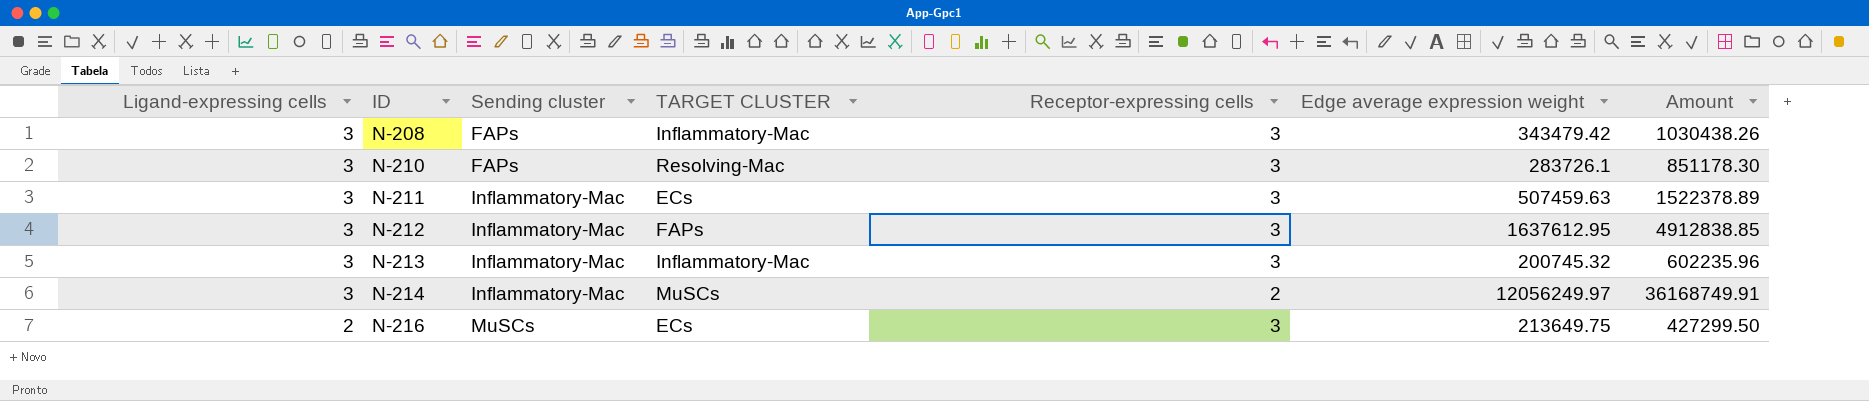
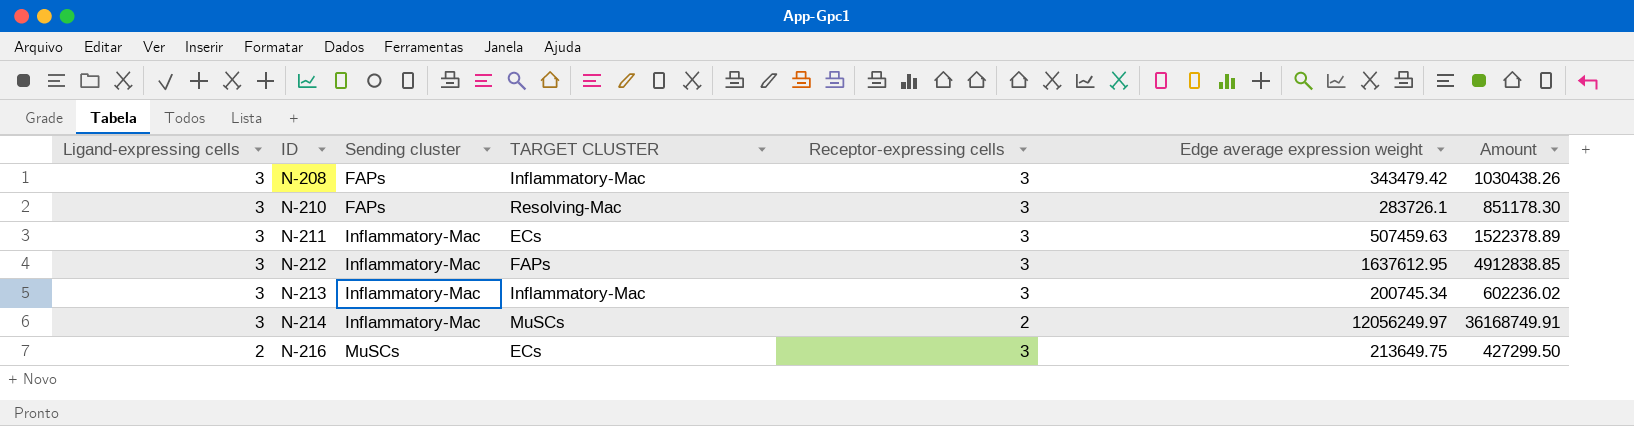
N-213 | Edge average expression weight: 200745.32 -> 200745.34
N-213 | Amount: 602235.96 -> 602236.02

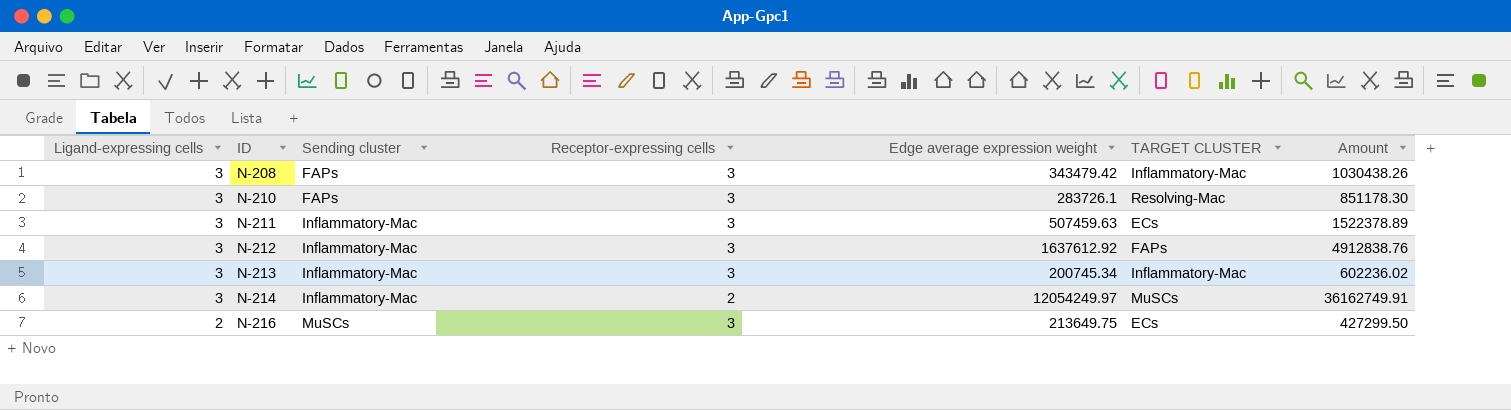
column TARGET CLUSTER | position: 4 -> 6
N-212 | Edge average expression weight: 1637612.95 -> 1637612.92
N-212 | Amount: 4912838.85 -> 4912838.76
N-214 | Edge average expression weight: 12056249.97 -> 12054249.97
N-214 | Amount: 36168749.91 -> 36162749.91

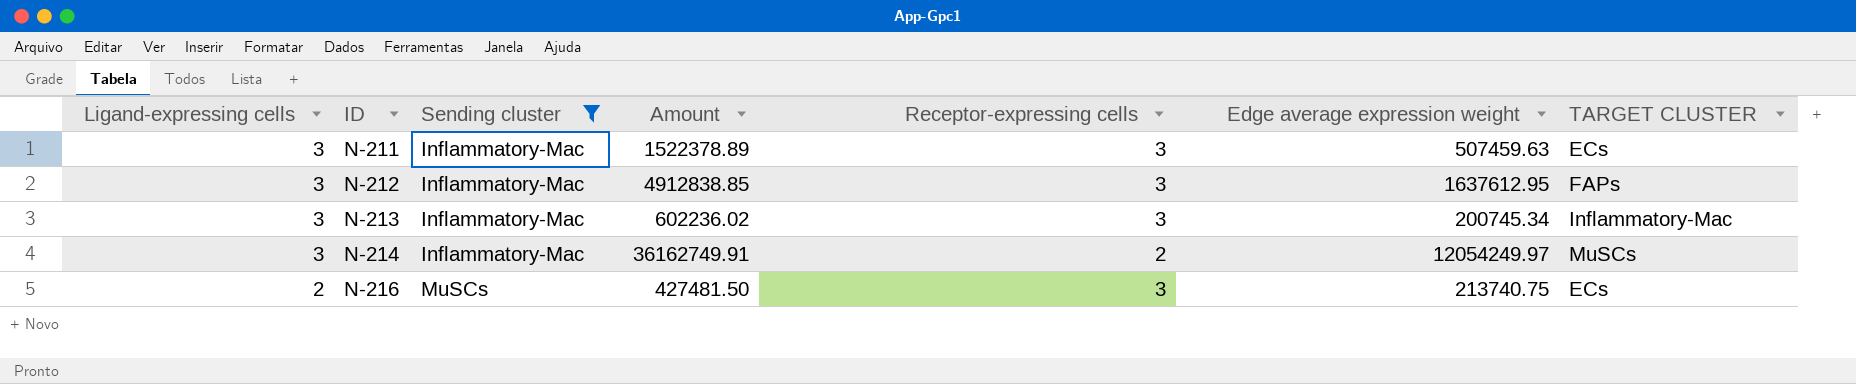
filter: none -> Sending cluster != FAPs
column Amount | position: 7 -> 4
N-212 | Amount: 4912838.76 -> 4912838.85
N-212 | Edge average expression weight: 1637612.92 -> 1637612.95
N-216 | Amount: 427299.50 -> 427481.50
N-216 | Edge average expression weight: 213649.75 -> 213740.75

